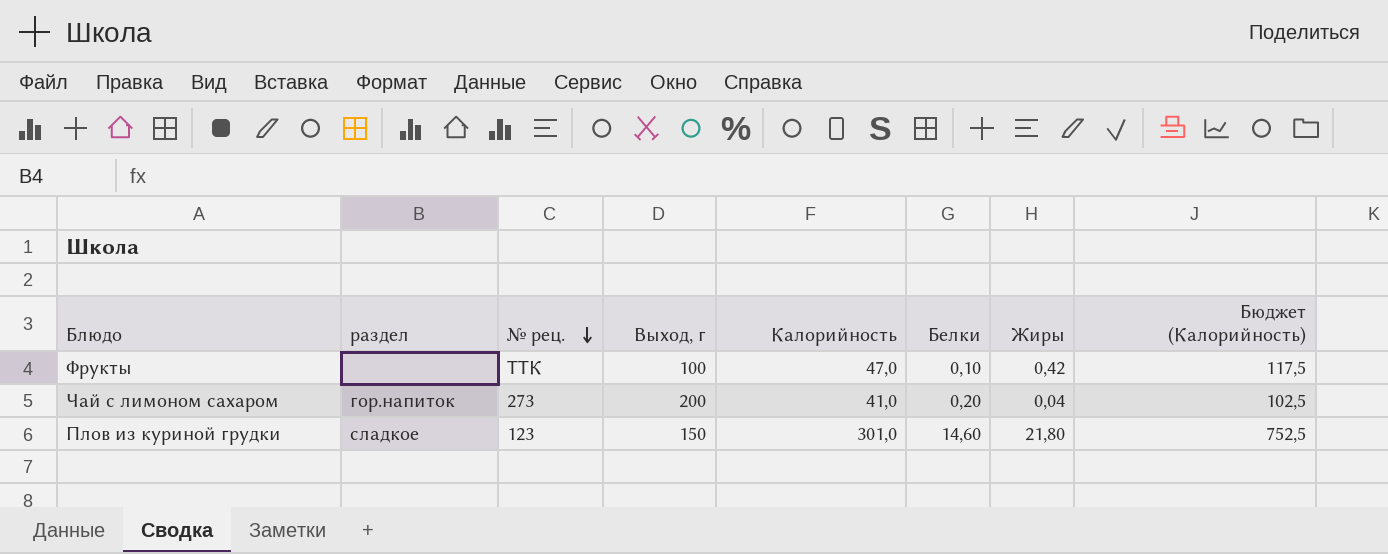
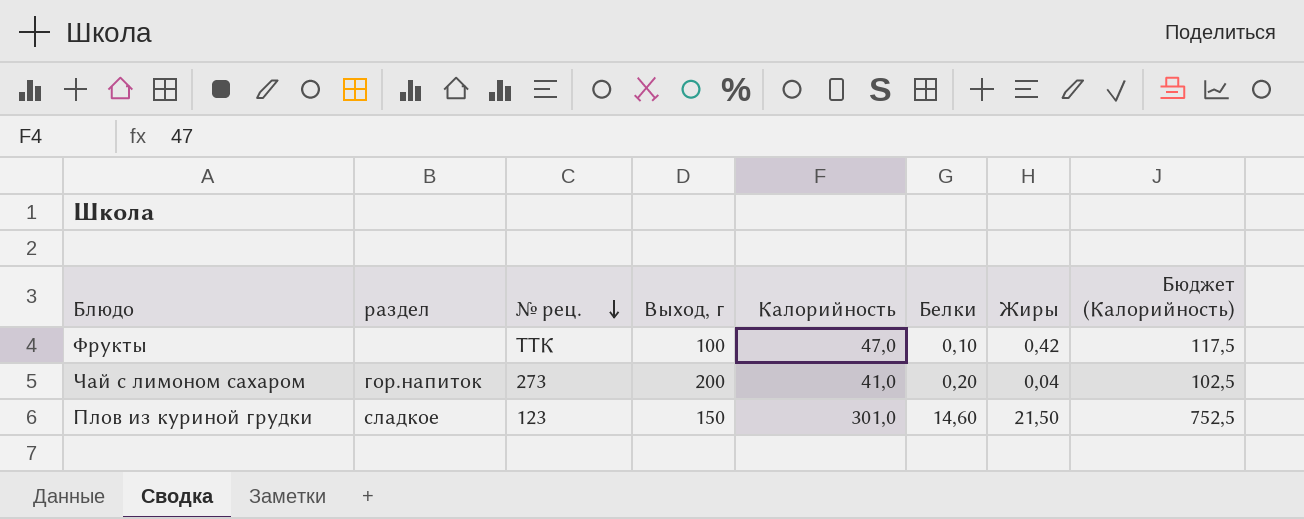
Плов из куриной грудки | Жиры: 21,80 -> 21,50

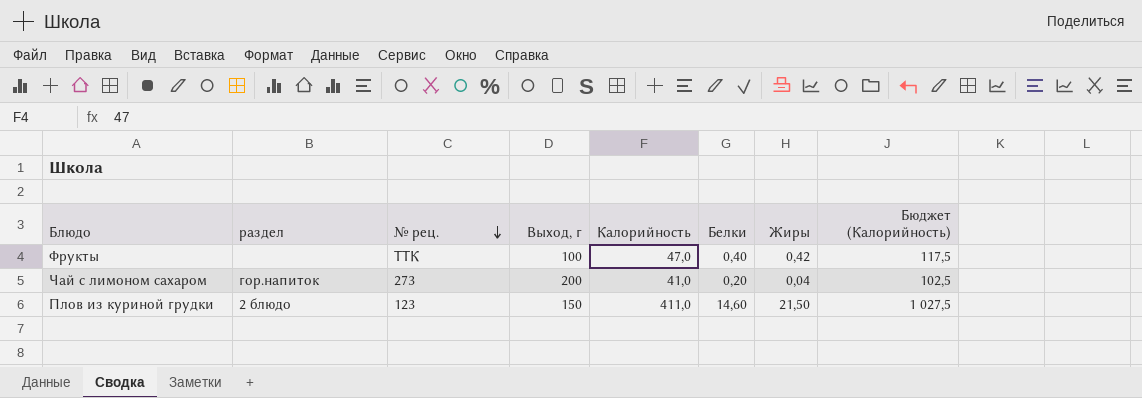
Фрукты | Белки: 0,10 -> 0,40
Плов из куриной грудки | раздел: сладкое -> 2 блюдо
Плов из куриной грудки | Калорийность: 301,0 -> 411,0
Плов из куриной грудки | Бюджет (Калорийность): 752,5 -> 1 027,5

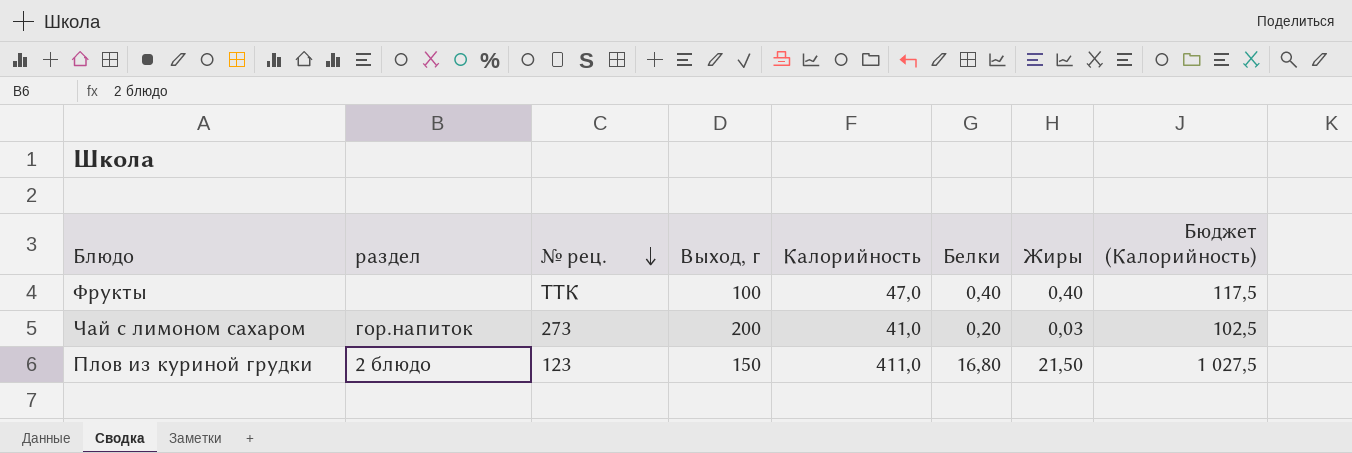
Фрукты | Жиры: 0,42 -> 0,40
Чай с лимоном сахаром | Жиры: 0,04 -> 0,03
Плов из куриной грудки | Белки: 14,60 -> 16,80

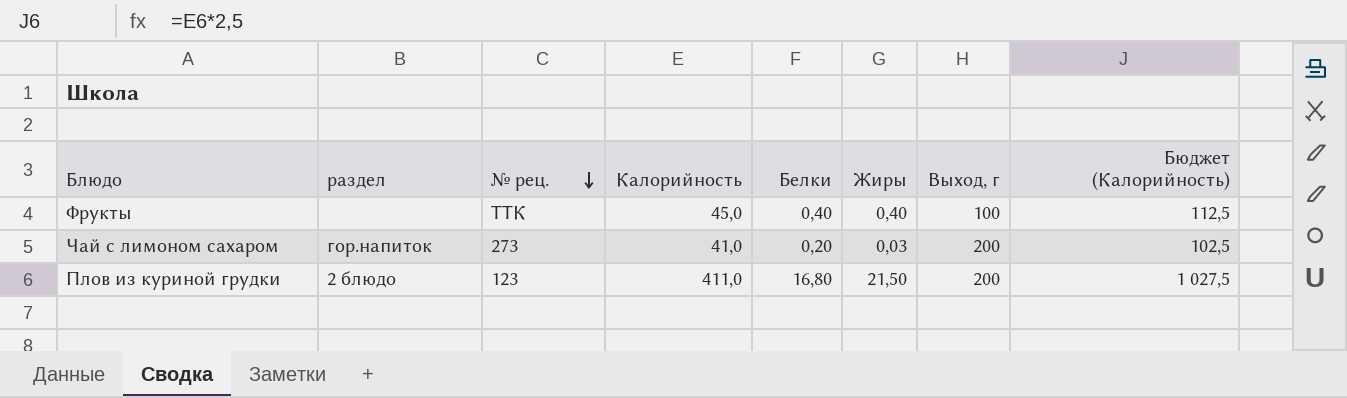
column Выход, г | position: 4 -> 7
Фрукты | Калорийность: 47,0 -> 45,0
Фрукты | Бюджет (Калорийность): 117,5 -> 112,5
Плов из куриной грудки | Выход, г: 150 -> 200

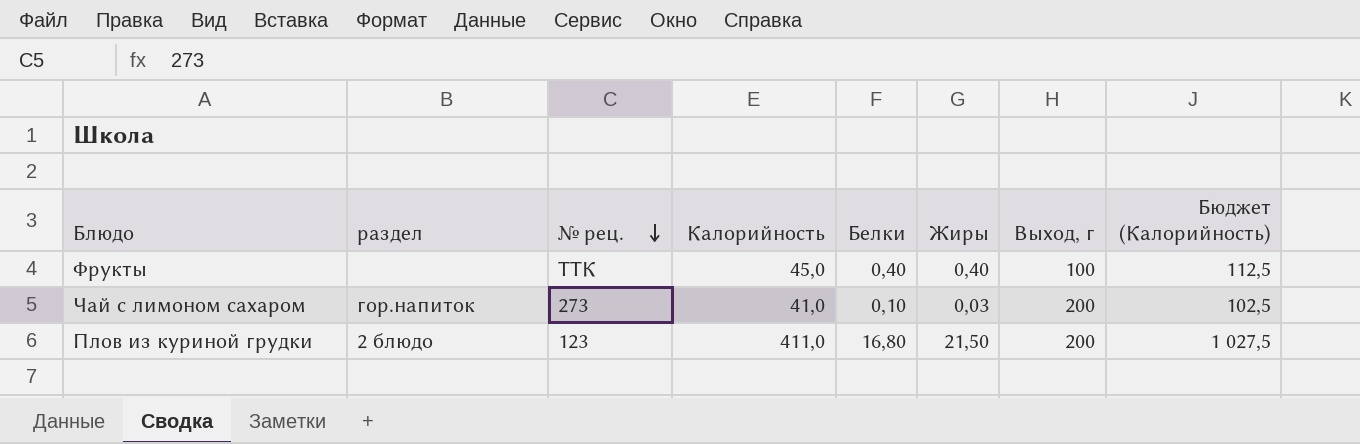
Чай с лимоном сахаром | Белки: 0,20 -> 0,10

